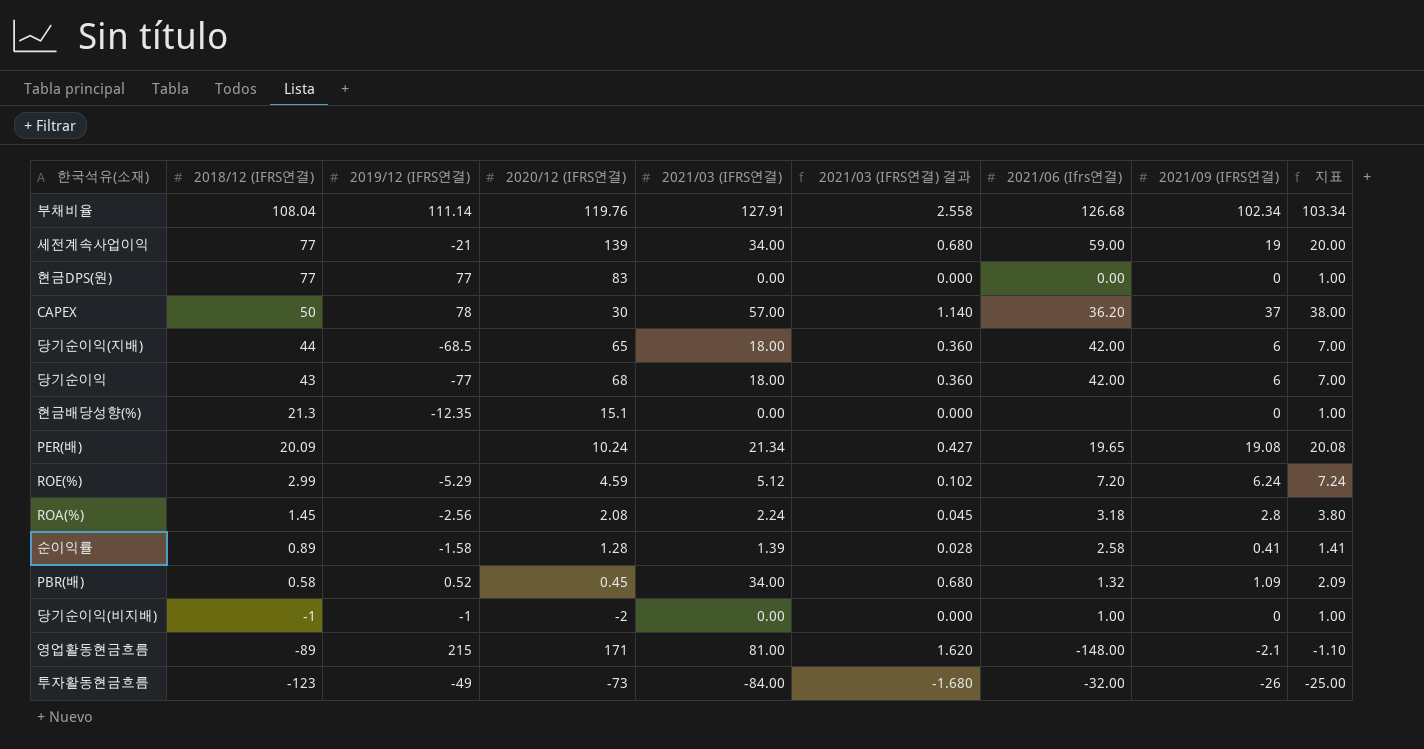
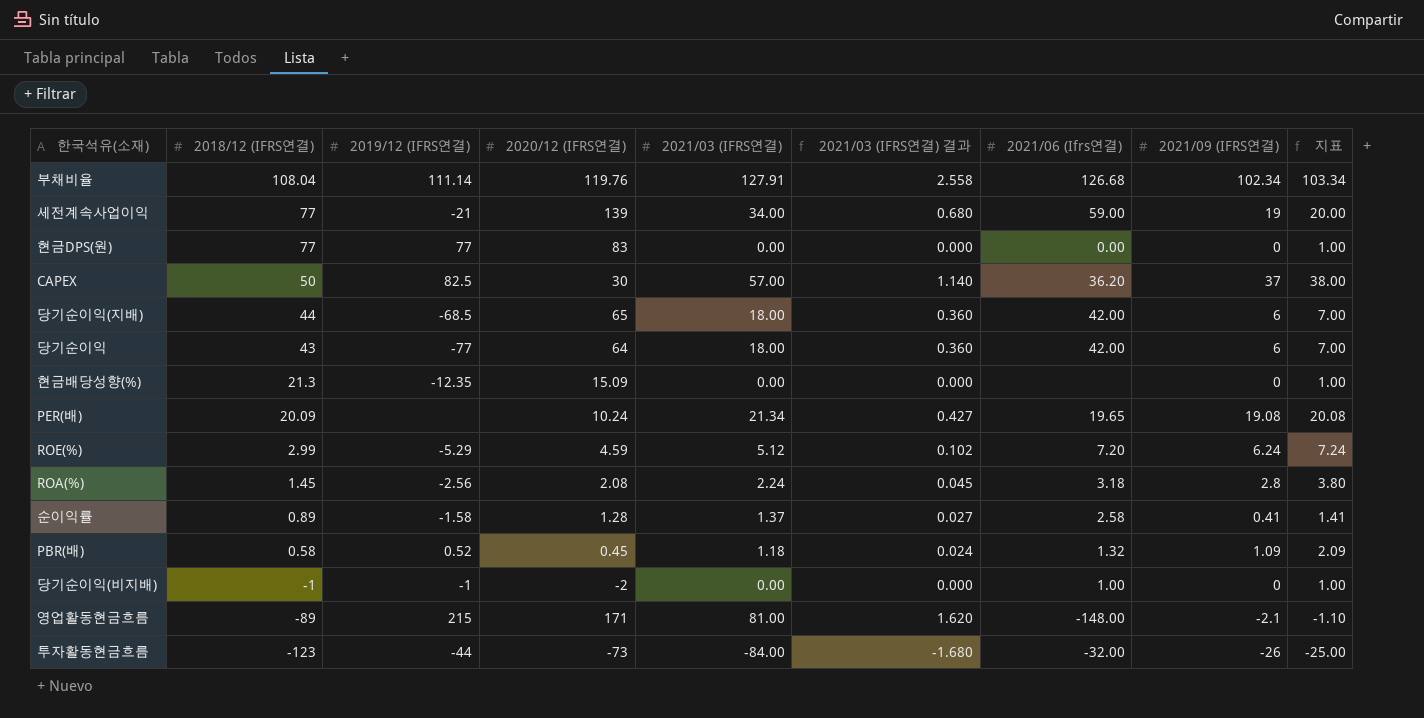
CAPEX | 2019/12 (IFRS연결): 78 -> 82.5
당기순이익 | 2020/12 (IFRS연결): 68 -> 64
현금배당성향(%) | 2020/12 (IFRS연결): 15.1 -> 15.09
순이익률 | 2021/03 (IFRS연결): 1.39 -> 1.37
순이익률 | 2021/03 (IFRS연결) 결과: 0.028 -> 0.027
PBR(배) | 2021/03 (IFRS연결): 34.00 -> 1.18
PBR(배) | 2021/03 (IFRS연결) 결과: 0.680 -> 0.024
투자활동현금흐름 | 2019/12 (IFRS연결): -49 -> -44

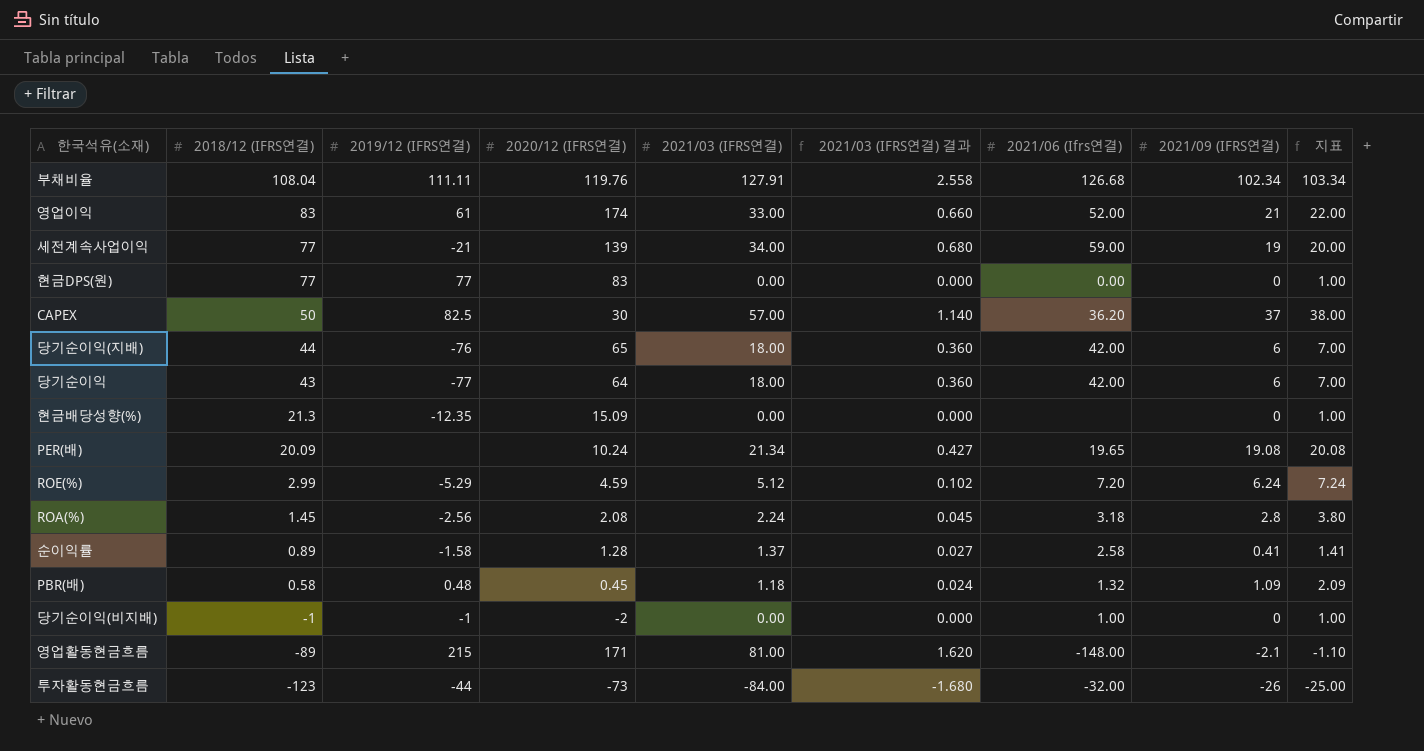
부채비율 | 2019/12 (IFRS연결): 111.14 -> 111.11
row 영업이익: none -> 83 | 61 | 174 | 33.00 | 0.660 | 52.00 | 21 | 22.00
당기순이익(지배) | 2019/12 (IFRS연결): -68.5 -> -76
PBR(배) | 2019/12 (IFRS연결): 0.52 -> 0.48

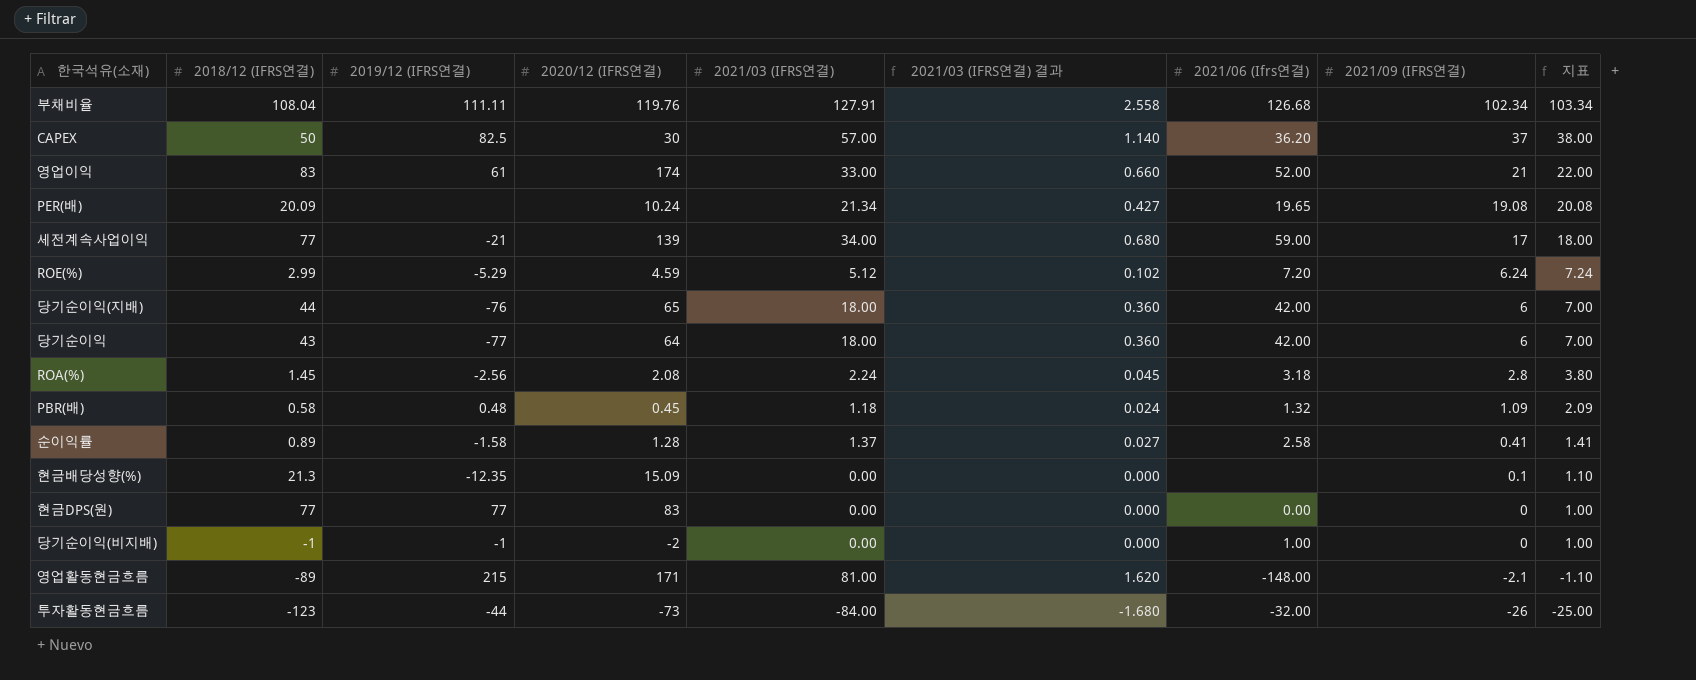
row order: 2018/12 (IFRS연결) descending -> 2021/09 (IFRS연결) descending
세전계속사업이익 | 2021/09 (IFRS연결): 19 -> 17
세전계속사업이익 | 지표: 20.00 -> 18.00
현금배당성향(%) | 2021/09 (IFRS연결): 0 -> 0.1
현금배당성향(%) | 지표: 1.00 -> 1.10

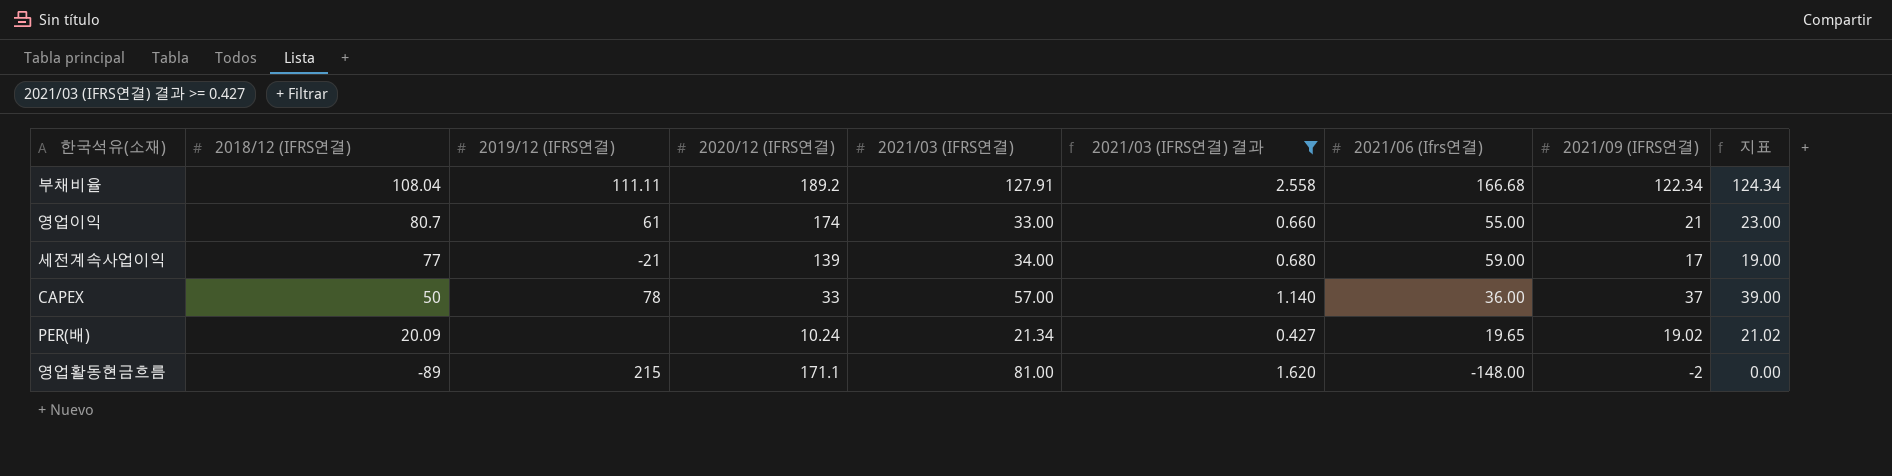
filter: none -> 2021/03 (IFRS연결) 결과 >= 0.427
row order: 2021/09 (IFRS연결) descending -> 2018/12 (IFRS연결) descending
column 지표 | formula: [2021/09 (IFRS연결)] + 1 -> [2021/09 (IFRS연결)] + 2
부채비율 | 2020/12 (IFRS연결): 119.76 -> 189.2
부채비율 | 2021/06 (Ifrs연결): 126.68 -> 166.68
부채비율 | 2021/09 (IFRS연결): 102.34 -> 122.34
영업이익 | 2018/12 (IFRS연결): 83 -> 80.7
영업이익 | 2021/06 (Ifrs연결): 52.00 -> 55.00
CAPEX | 2019/12 (IFRS연결): 82.5 -> 78
CAPEX | 2020/12 (IFRS연결): 30 -> 33
CAPEX | 2021/06 (Ifrs연결): 36.20 -> 36.00
PER(배) | 2021/09 (IFRS연결): 19.08 -> 19.02
영업활동현금흐름 | 2020/12 (IFRS연결): 171 -> 171.1
영업활동현금흐름 | 2021/09 (IFRS연결): -2.1 -> -2

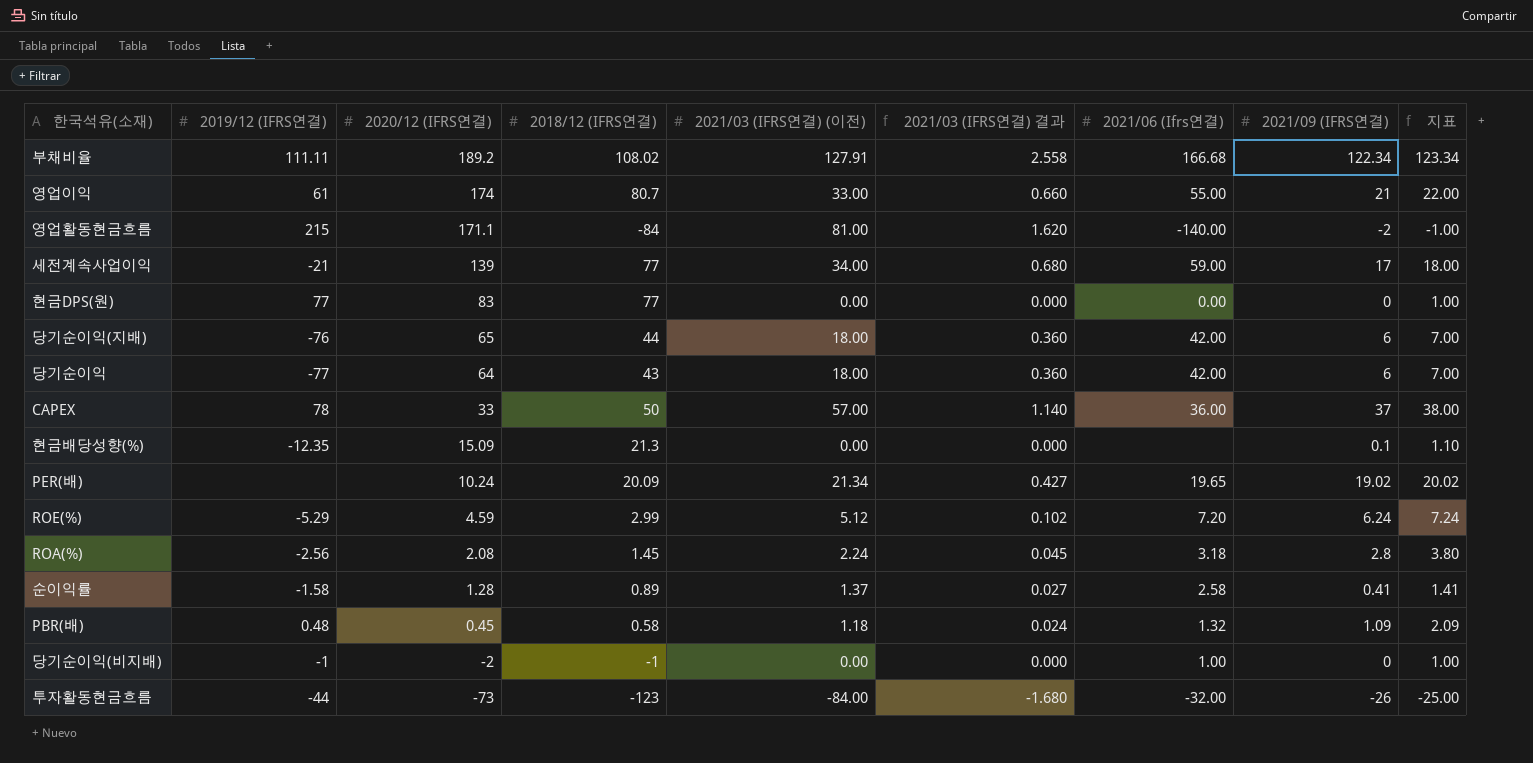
filter: 2021/03 (IFRS연결) 결과 >= 0.427 -> none
row order: 2018/12 (IFRS연결) descending -> 2020/12 (IFRS연결) descending
column 2018/12 (IFRS연결) | position: 2 -> 4
column name: 2021/03 (IFRS연결) -> 2021/03 (IFRS연결) (이전)
column 지표 | formula: [2021/09 (IFRS연결)] + 2 -> [2021/09 (IFRS연결)] + 1
부채비율 | 2018/12 (IFRS연결): 108.04 -> 108.02
영업활동현금흐름 | 2018/12 (IFRS연결): -89 -> -84
영업활동현금흐름 | 2021/06 (Ifrs연결): -148.00 -> -140.00

